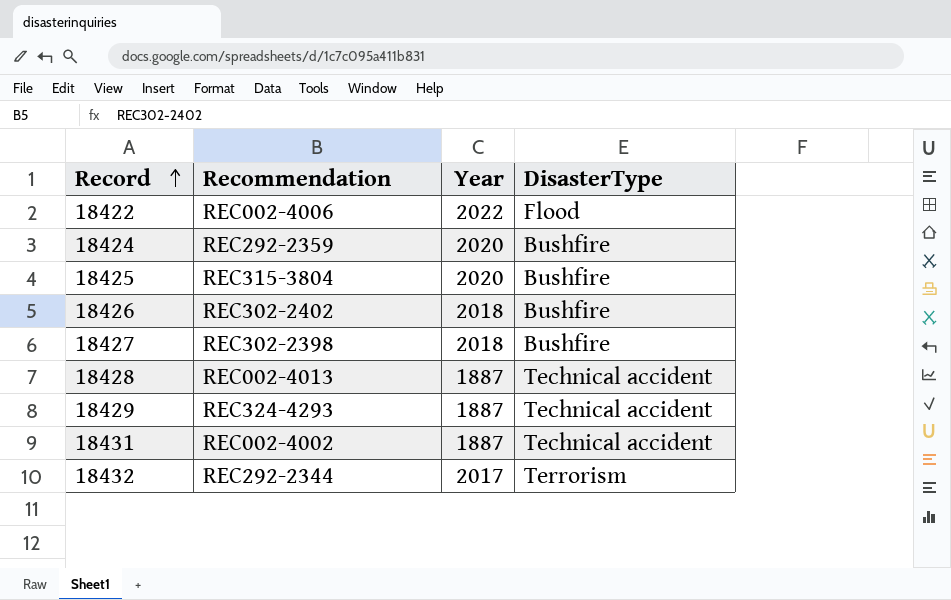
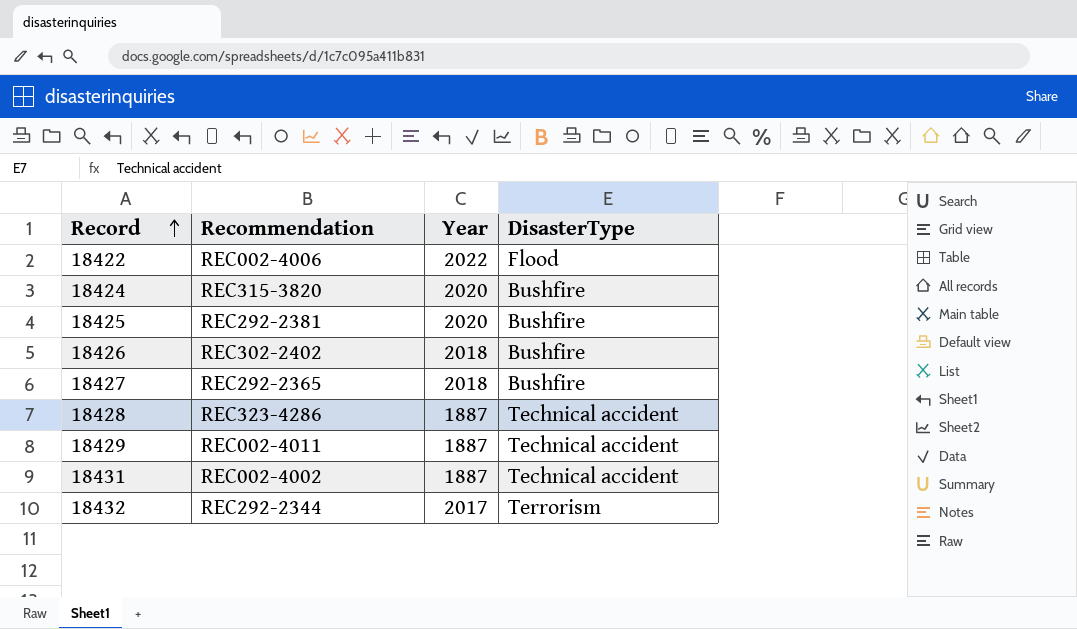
18424 | Recommendation: REC292-2359 -> REC315-3820
18425 | Recommendation: REC315-3804 -> REC292-2381
18427 | Recommendation: REC302-2398 -> REC292-2365
18428 | Recommendation: REC002-4013 -> REC323-4286
18429 | Recommendation: REC324-4293 -> REC002-4011

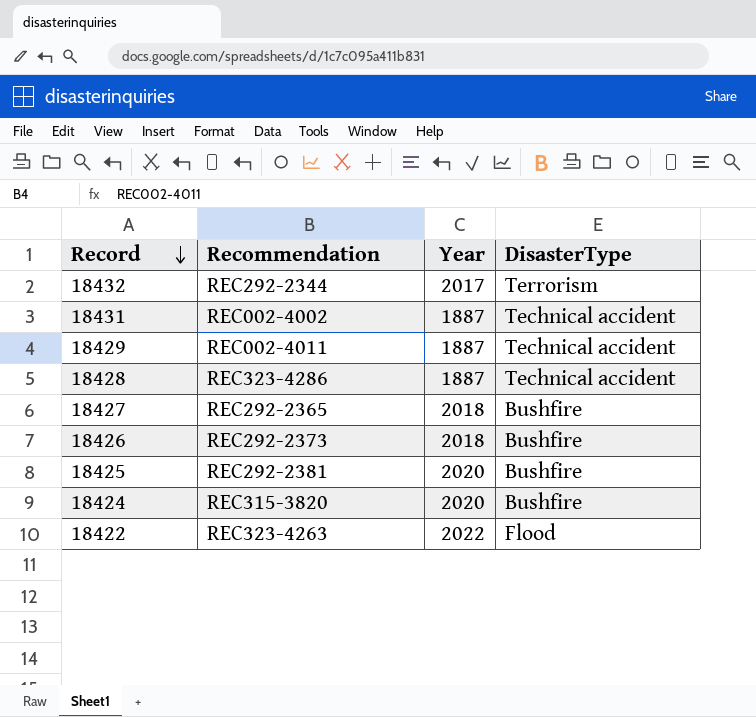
row order: Record ascending -> Record descending
18426 | Recommendation: REC302-2402 -> REC292-2373
18422 | Recommendation: REC002-4006 -> REC323-4263

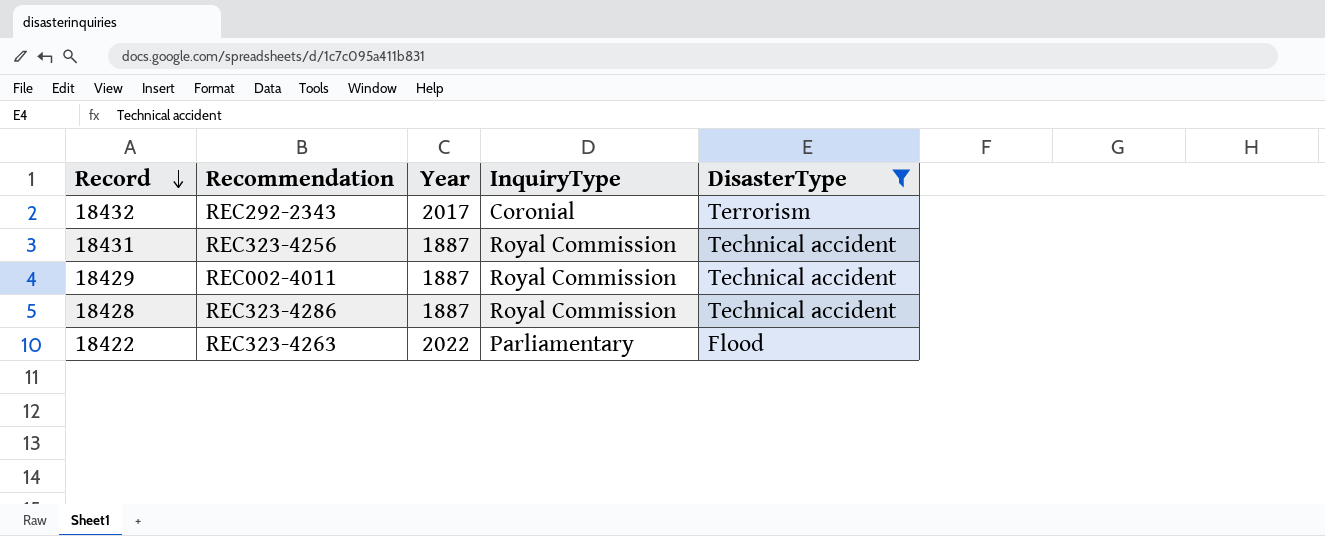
filter: none -> DisasterType != Bushfire
column InquiryType | position: none -> 4
18432 | Recommendation: REC292-2344 -> REC292-2343
18431 | Recommendation: REC002-4002 -> REC323-4256

